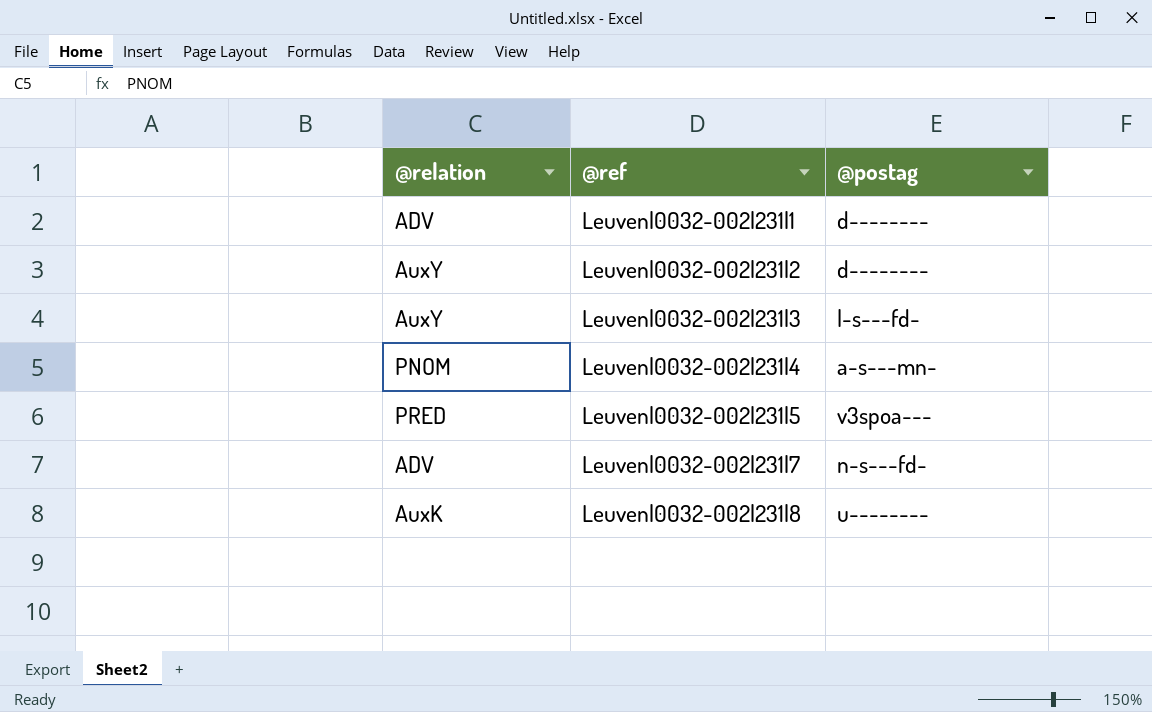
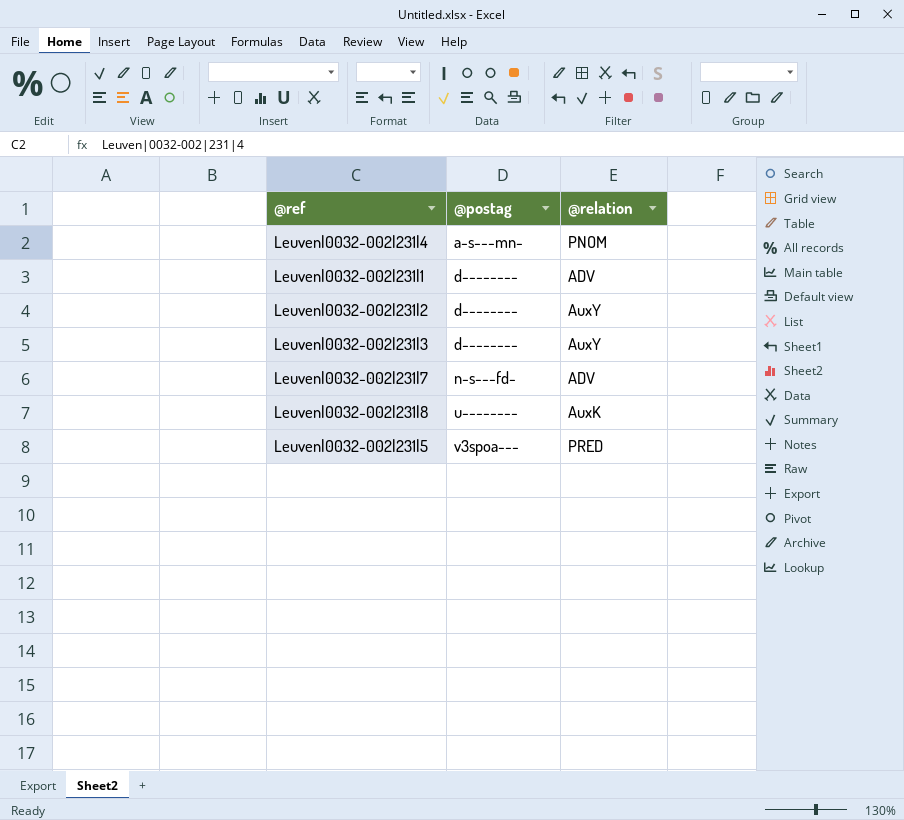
row order: @ref ascending -> @postag ascending
column @relation | position: 1 -> 3
Leuven|0032-002|231|3 | @postag: l-s---fd- -> d--------

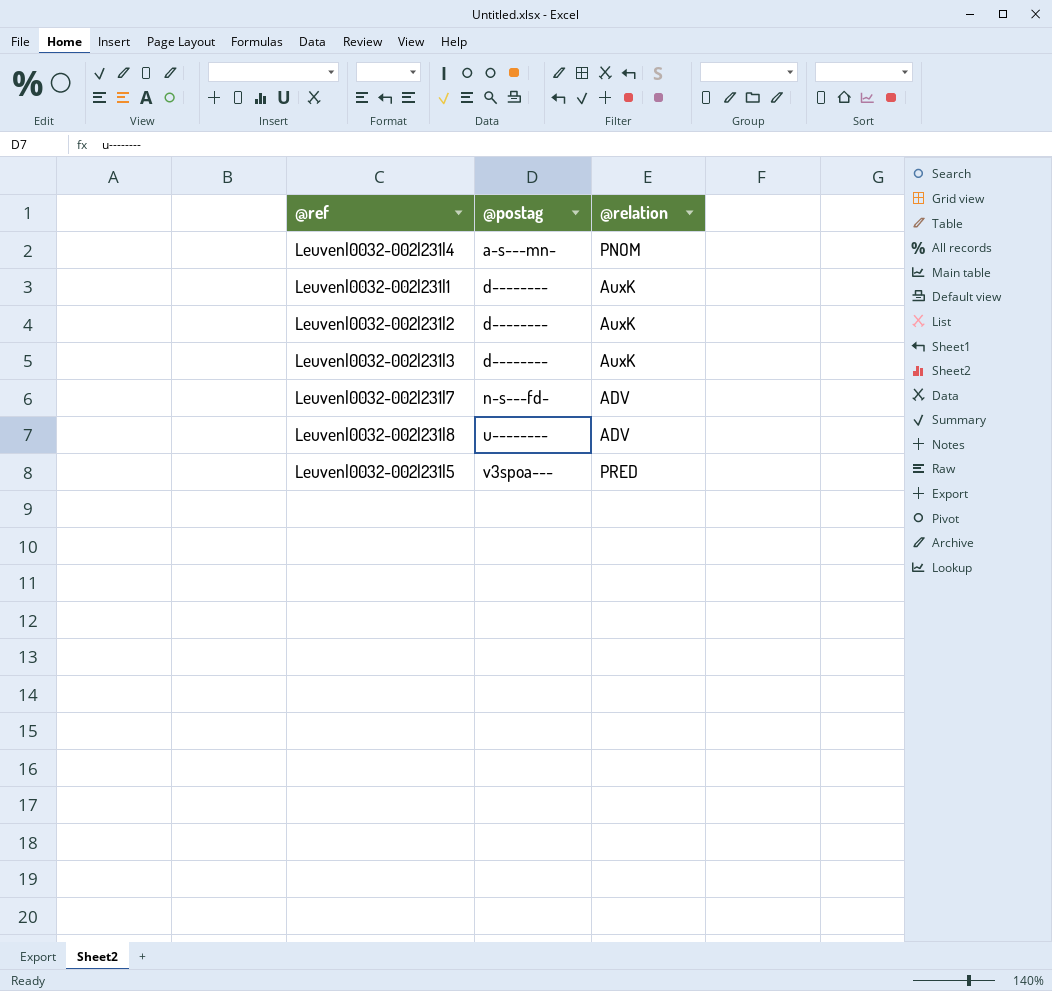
Leuven|0032-002|231|1 | @relation: ADV -> AuxK
Leuven|0032-002|231|2 | @relation: AuxY -> AuxK
Leuven|0032-002|231|3 | @relation: AuxY -> AuxK
Leuven|0032-002|231|8 | @relation: AuxK -> ADV

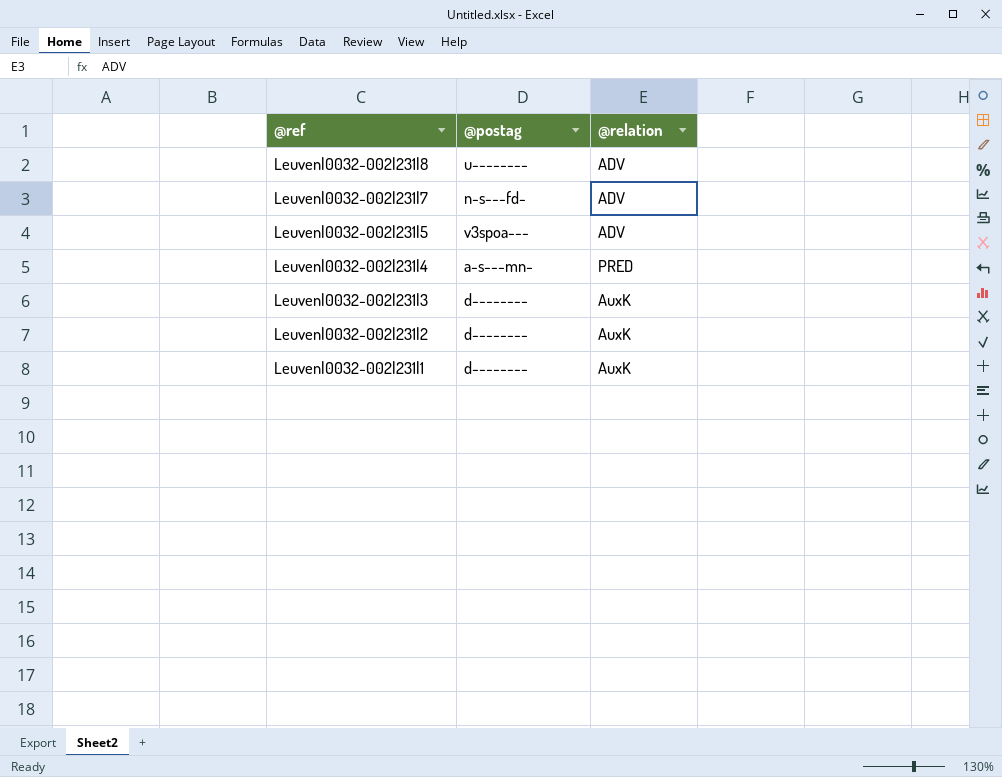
row order: @postag ascending -> @ref descending
Leuven|0032-002|231|5 | @relation: PRED -> ADV
Leuven|0032-002|231|4 | @relation: PNOM -> PRED

